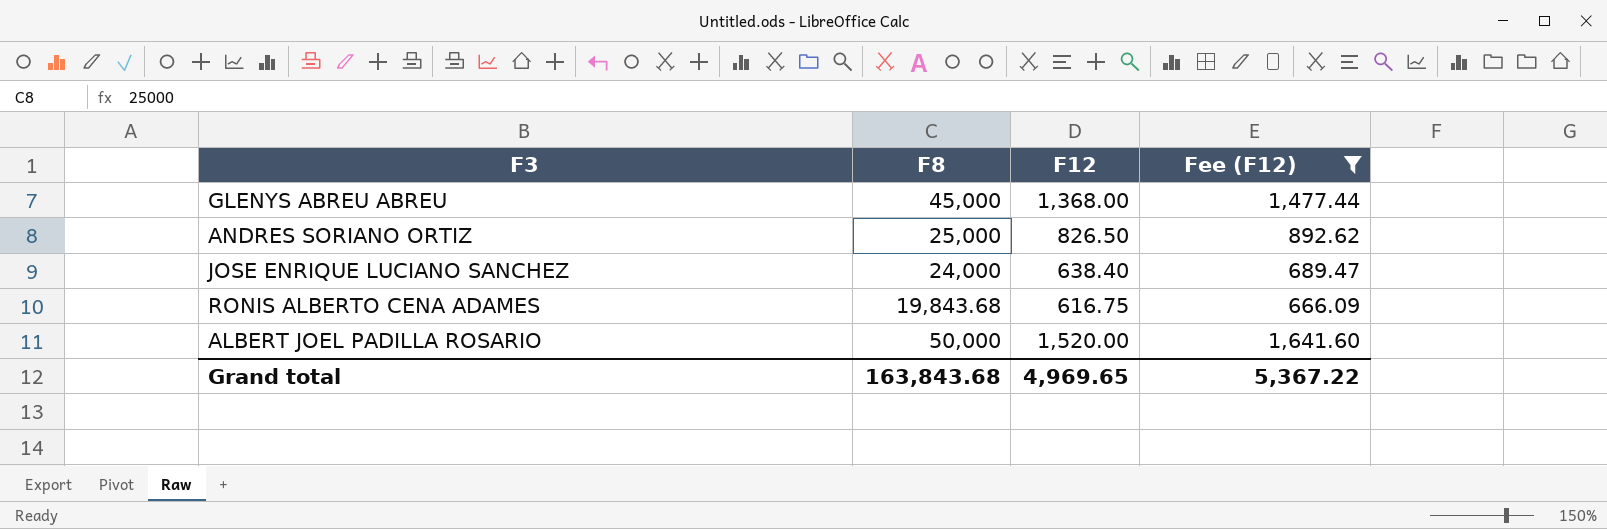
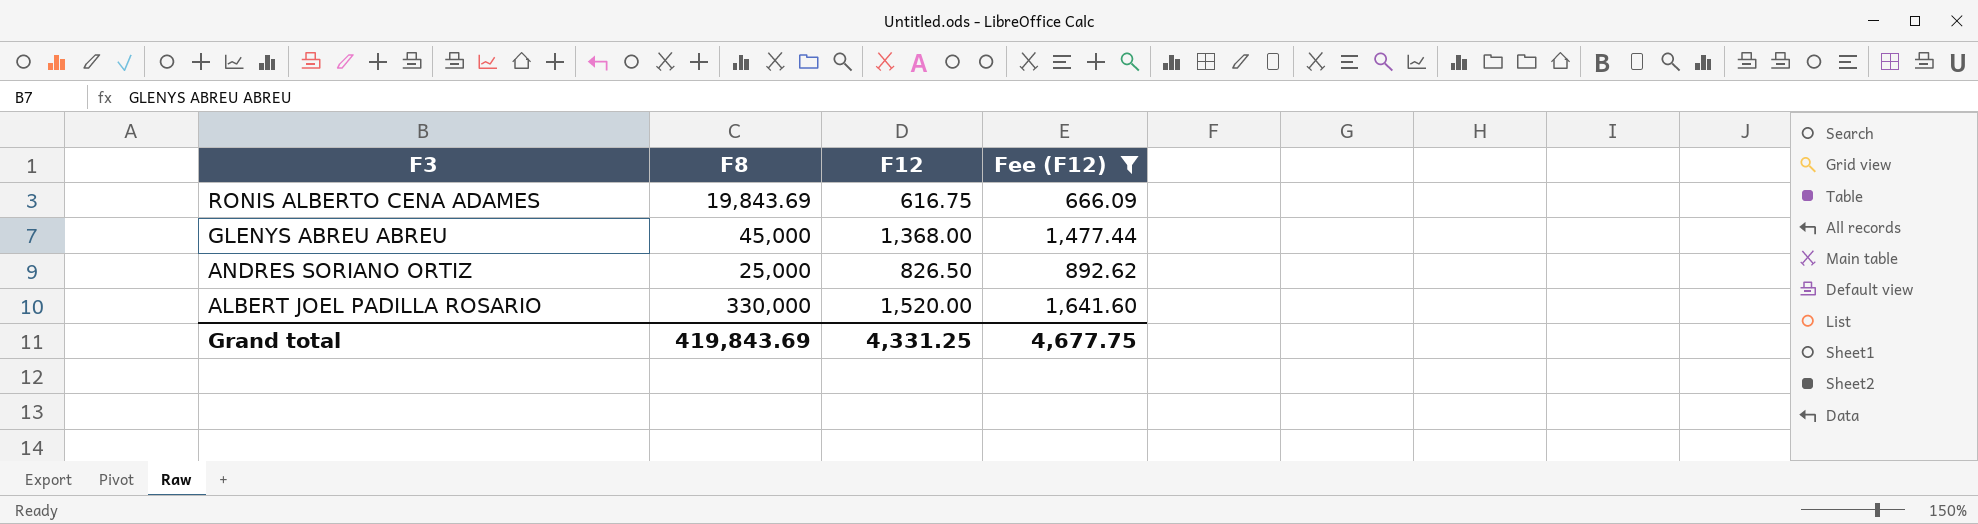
row order: none -> F3 descending
row JOSE ENRIQUE LUCIANO SANCHEZ: 24,000 | 638.40 | 689.47 -> none
RONIS ALBERTO CENA ADAMES | F8: 19,843.68 -> 19,843.69
ALBERT JOEL PADILLA ROSARIO | F8: 50,000 -> 330,000
Grand total | F8: 163,843.68 -> 419,843.69
Grand total | F12: 4,969.65 -> 4,331.25
Grand total | Fee (F12): 5,367.22 -> 4,677.75

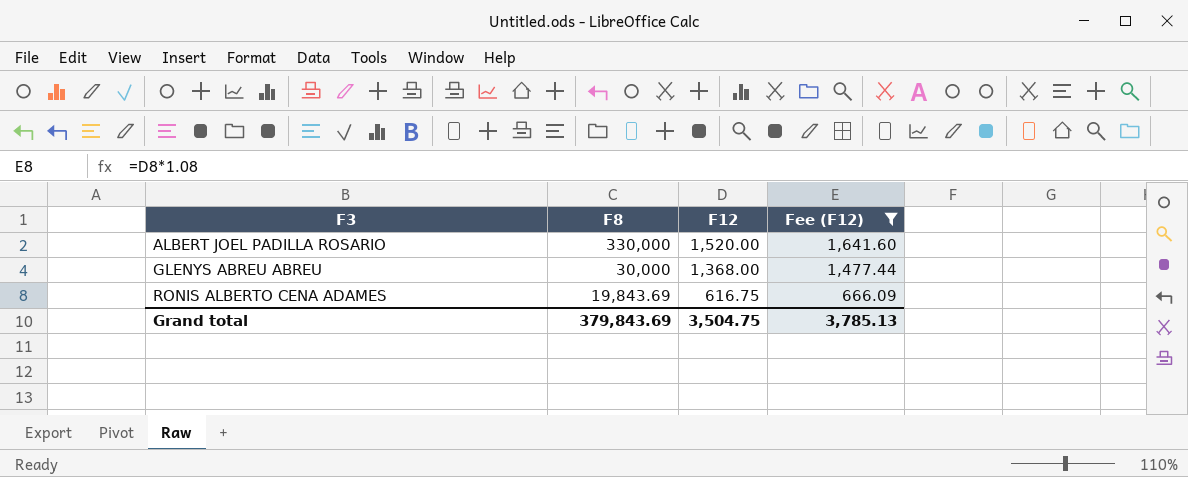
row order: F3 descending -> F3 ascending
row ANDRES SORIANO ORTIZ: 25,000 | 826.50 | 892.62 -> none
GLENYS ABREU ABREU | F8: 45,000 -> 30,000
Grand total | F8: 419,843.69 -> 379,843.69
Grand total | F12: 4,331.25 -> 3,504.75
Grand total | Fee (F12): 4,677.75 -> 3,785.13

